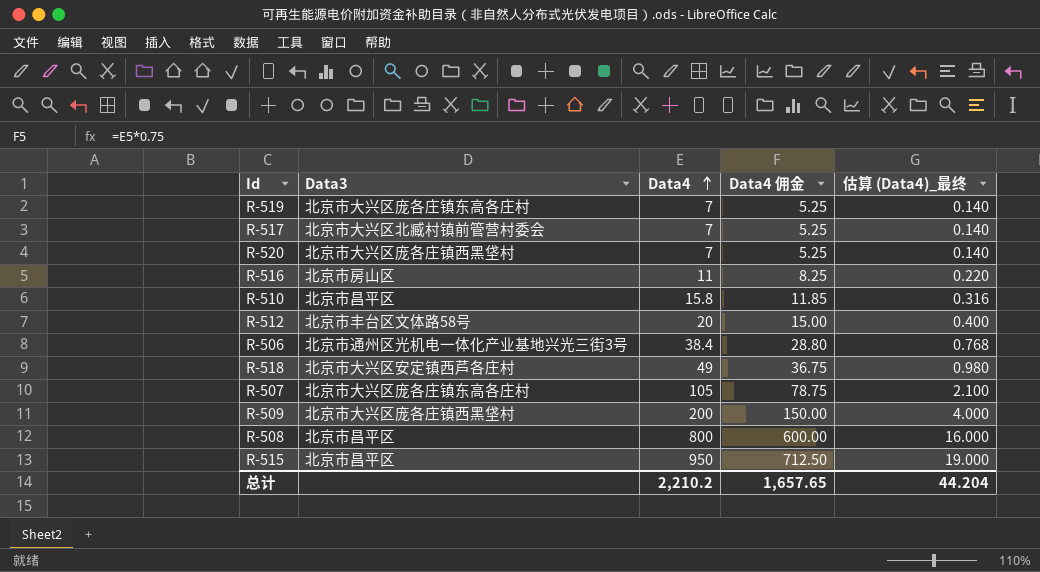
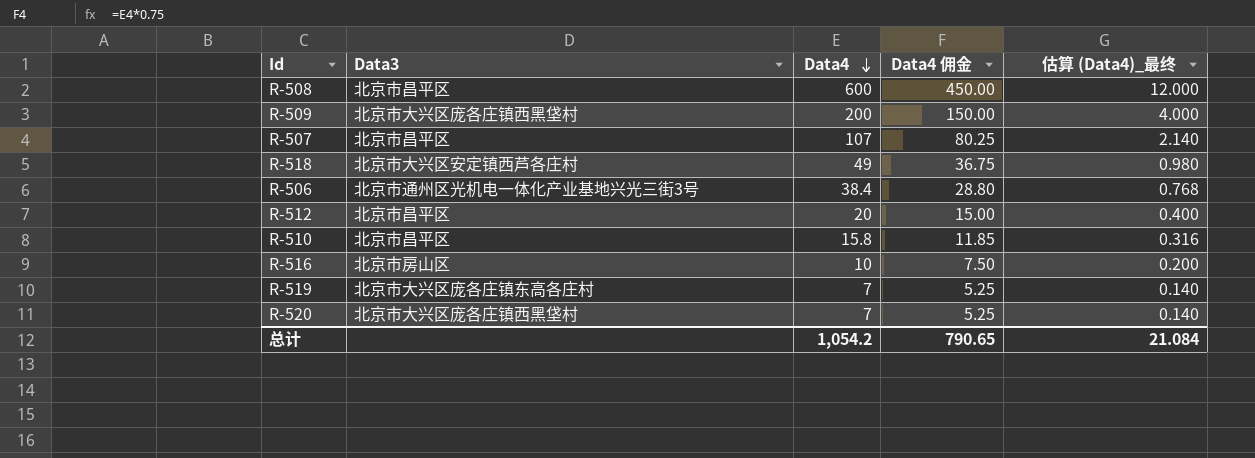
row order: Data4 ascending -> Data4 descending
row R-517: 北京市大兴区北臧村镇前管营村委会 | 7 | 5.25 | 0.140 -> none
row R-515: 北京市昌平区 | 950 | 712.50 | 19.000 -> none
R-508 | Data4: 800 -> 600
R-508 | Data4 佣金: 600.00 -> 450.00
R-508 | 估算 (Data4)_最终: 16.000 -> 12.000
R-507 | Data3: 北京市大兴区庞各庄镇东高各庄村 -> 北京市昌平区
R-507 | Data4: 105 -> 107
R-507 | Data4 佣金: 78.75 -> 80.25
R-507 | 估算 (Data4)_最终: 2.100 -> 2.140
R-512 | Data3: 北京市丰台区文体路58号 -> 北京市昌平区
R-516 | Data4: 11 -> 10
R-516 | Data4 佣金: 8.25 -> 7.50
R-516 | 估算 (Data4)_最终: 0.220 -> 0.200
总计 | Data4: 2,210.2 -> 1,054.2
总计 | Data4 佣金: 1,657.65 -> 790.65
总计 | 估算 (Data4)_最终: 44.204 -> 21.084

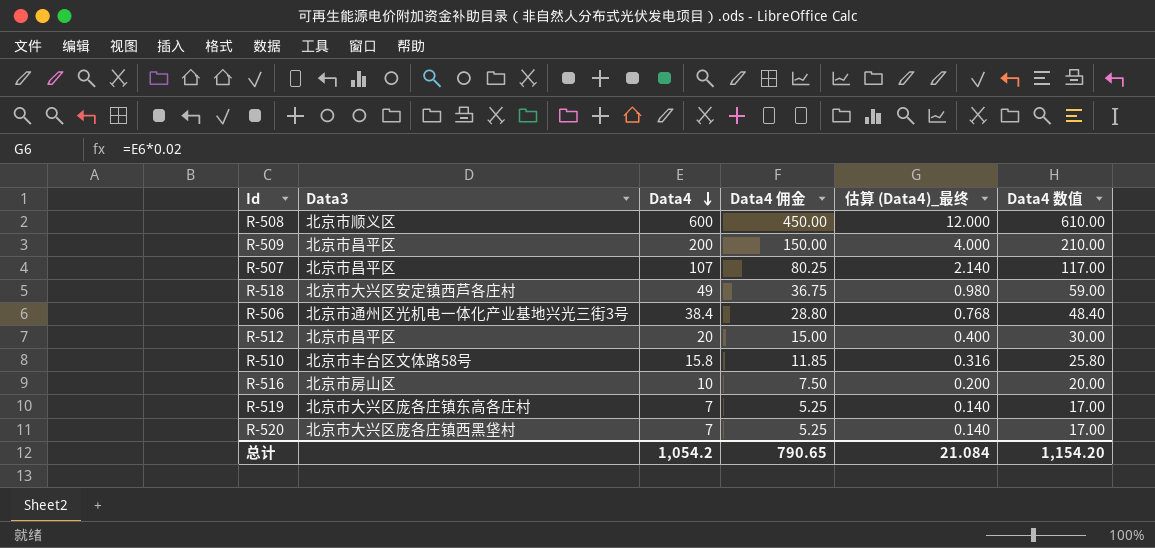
column Data4 数值 | formula: none -> [Data4] + 10
R-508 | Data3: 北京市昌平区 -> 北京市顺义区
R-509 | Data3: 北京市大兴区庞各庄镇西黑垡村 -> 北京市昌平区
R-510 | Data3: 北京市昌平区 -> 北京市丰台区文体路58号

